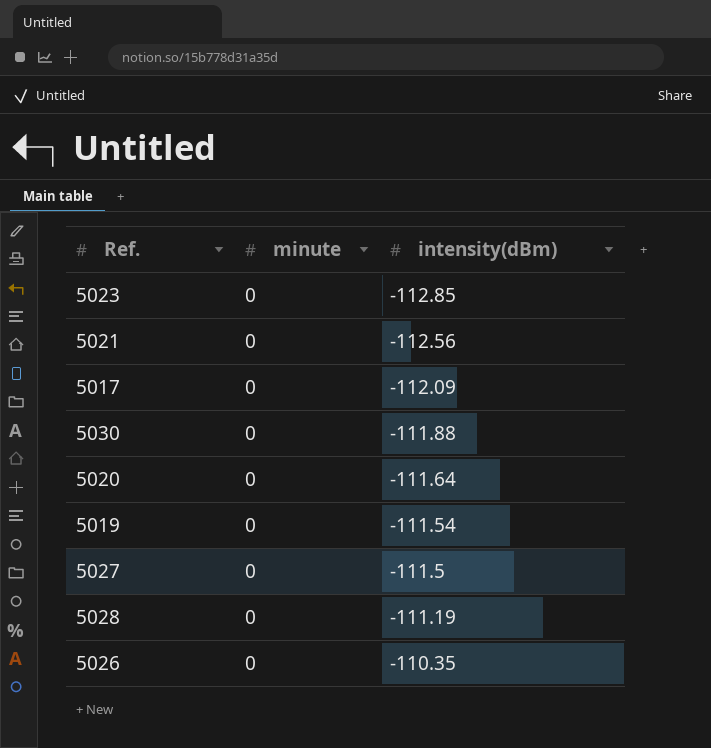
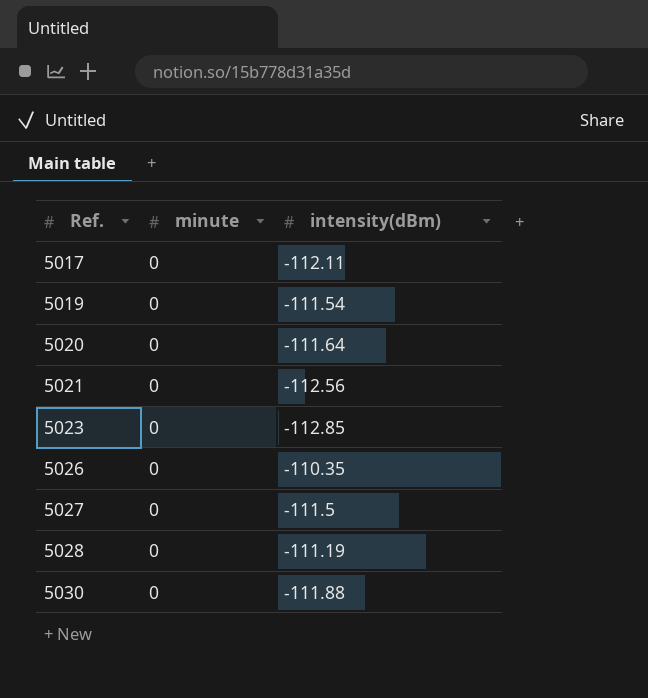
row order: intensity(dBm) ascending -> Ref. ascending
5017 | intensity(dBm): -112.09 -> -112.11

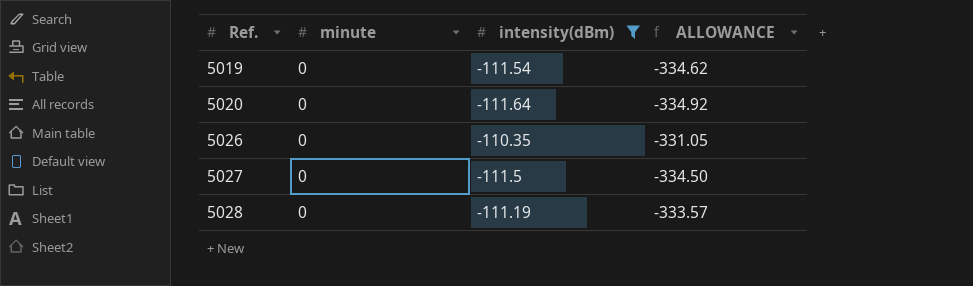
filter: none -> intensity(dBm) >= -111.64
column ALLOWANCE | formula: none -> [intensity(dBm)] * 3

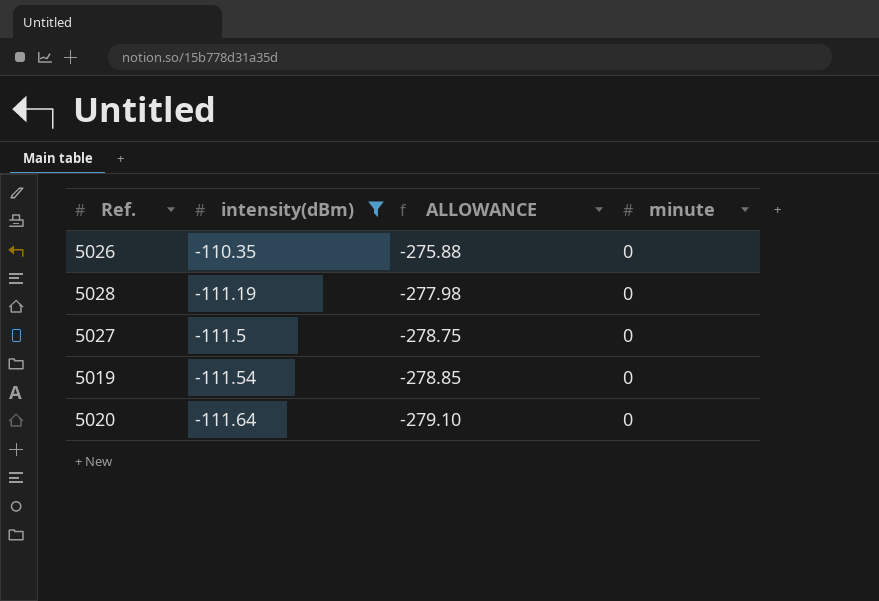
row order: Ref. ascending -> intensity(dBm) descending
column ALLOWANCE | formula: [intensity(dBm)] * 3 -> [intensity(dBm)] * 2.5
column minute | position: 2 -> 4

